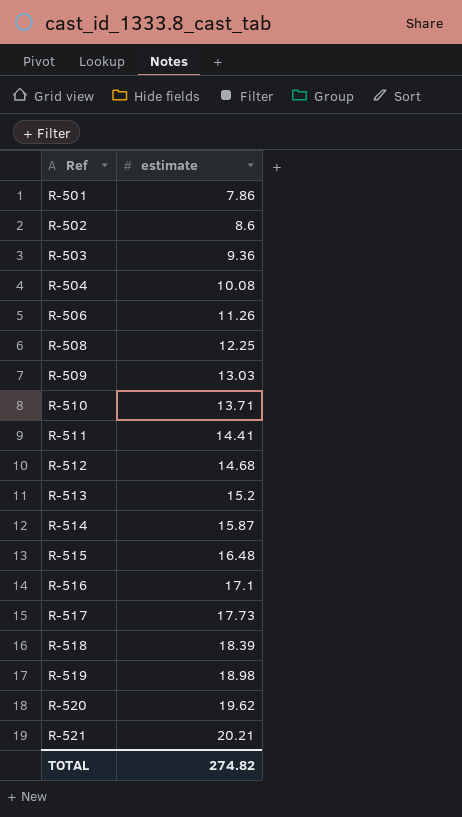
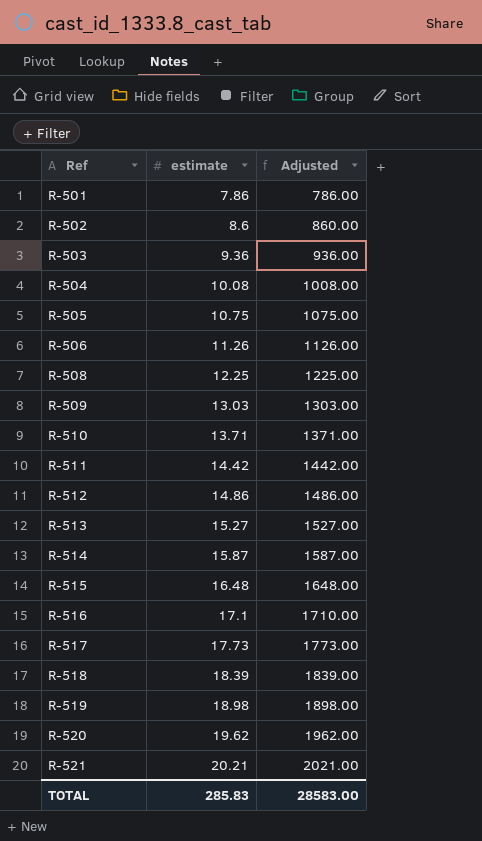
column Adjusted | formula: none -> [estimate] * 100
row R-505: none -> 10.75 | 1075.00
R-511 | estimate: 14.41 -> 14.42
R-512 | estimate: 14.68 -> 14.86
R-513 | estimate: 15.2 -> 15.27
TOTAL | estimate: 274.82 -> 285.83

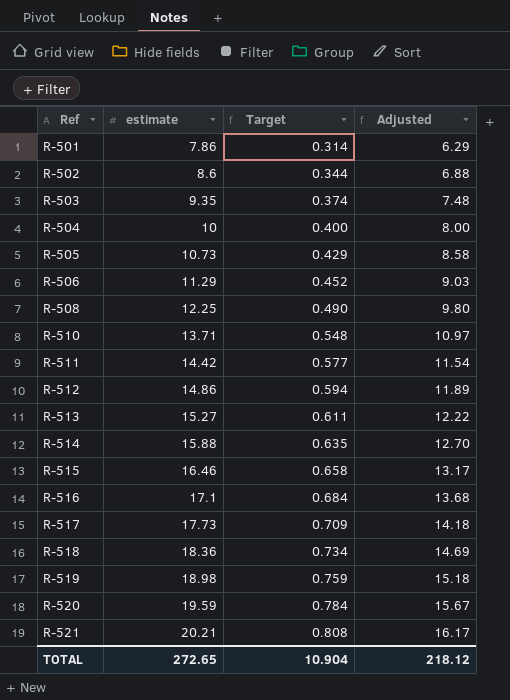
column Target | formula: none -> [estimate] * 0.04
column Adjusted | formula: [estimate] * 100 -> [estimate] * 0.8
row R-509: 13.03 | 1303.00 -> none
R-503 | estimate: 9.36 -> 9.35
R-504 | estimate: 10.08 -> 10
R-505 | estimate: 10.75 -> 10.73
R-506 | estimate: 11.26 -> 11.29
R-514 | estimate: 15.87 -> 15.88
R-515 | estimate: 16.48 -> 16.46
R-518 | estimate: 18.39 -> 18.36
R-520 | estimate: 19.62 -> 19.59
TOTAL | estimate: 285.83 -> 272.65
TOTAL | Adjusted: 28583.00 -> 218.12

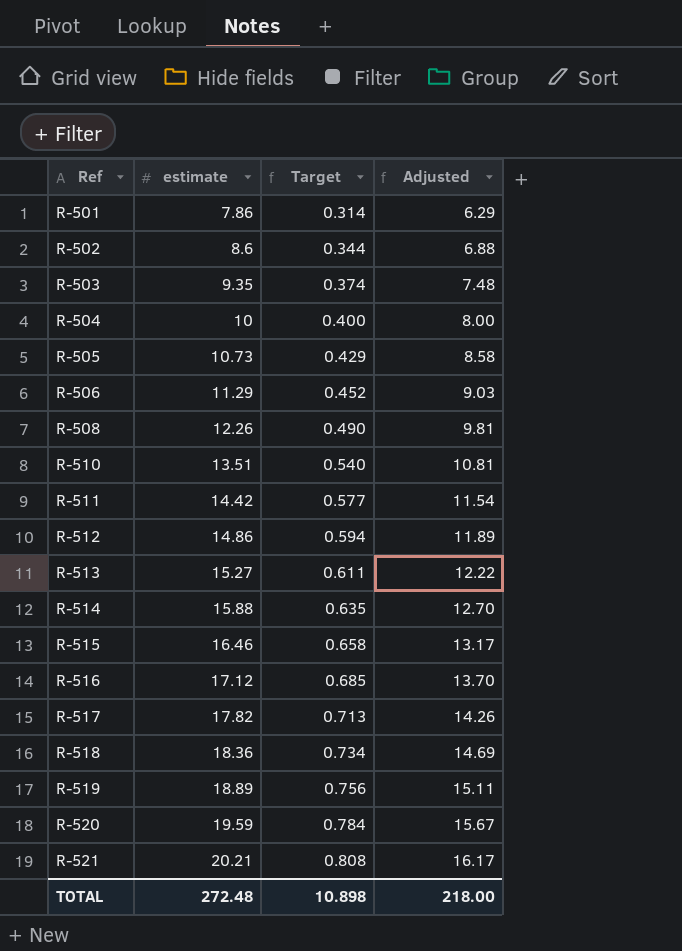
R-508 | estimate: 12.25 -> 12.26
R-508 | Adjusted: 9.80 -> 9.81
R-510 | estimate: 13.71 -> 13.51
R-510 | Target: 0.548 -> 0.540
R-510 | Adjusted: 10.97 -> 10.81
R-516 | estimate: 17.1 -> 17.12
R-516 | Target: 0.684 -> 0.685
R-516 | Adjusted: 13.68 -> 13.70
R-517 | estimate: 17.73 -> 17.82
R-517 | Target: 0.709 -> 0.713
R-517 | Adjusted: 14.18 -> 14.26
R-519 | estimate: 18.98 -> 18.89
R-519 | Target: 0.759 -> 0.756
R-519 | Adjusted: 15.18 -> 15.11
TOTAL | estimate: 272.65 -> 272.48
TOTAL | Target: 10.904 -> 10.898
TOTAL | Adjusted: 218.12 -> 218.00

